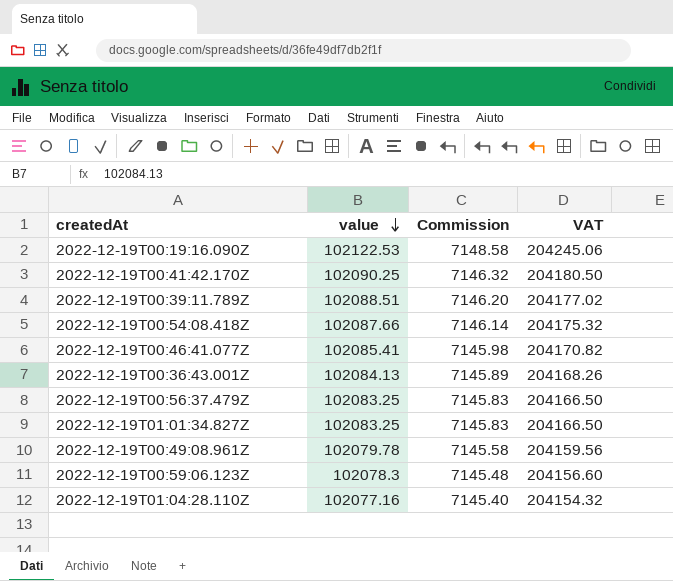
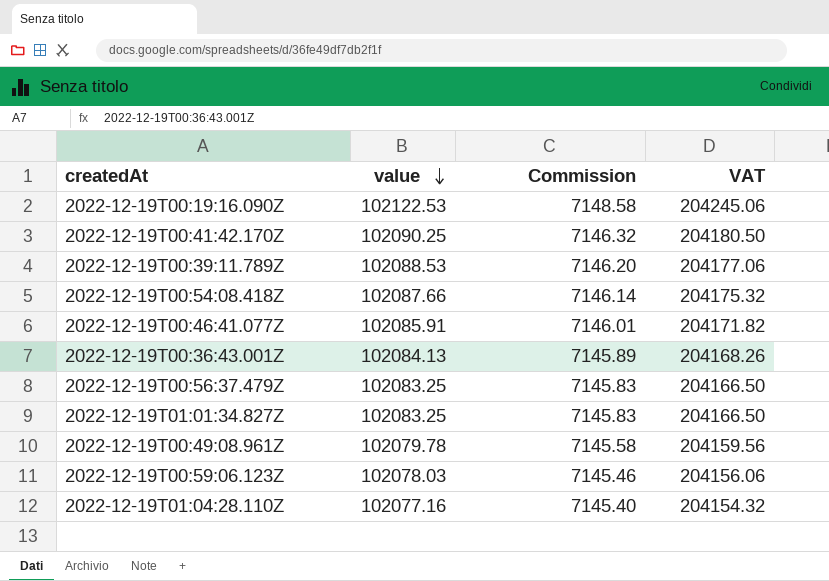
2022-12-19T00:39:11.789Z | value: 102088.51 -> 102088.53
2022-12-19T00:39:11.789Z | VAT: 204177.02 -> 204177.06
2022-12-19T00:46:41.077Z | value: 102085.41 -> 102085.91
2022-12-19T00:46:41.077Z | Commission: 7145.98 -> 7146.01
2022-12-19T00:46:41.077Z | VAT: 204170.82 -> 204171.82
2022-12-19T00:59:06.123Z | value: 102078.3 -> 102078.03
2022-12-19T00:59:06.123Z | Commission: 7145.48 -> 7145.46
2022-12-19T00:59:06.123Z | VAT: 204156.60 -> 204156.06

